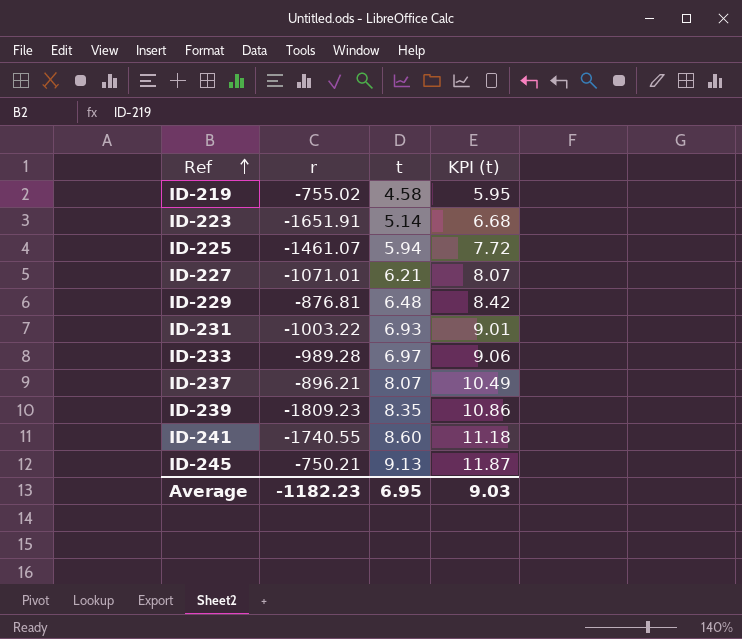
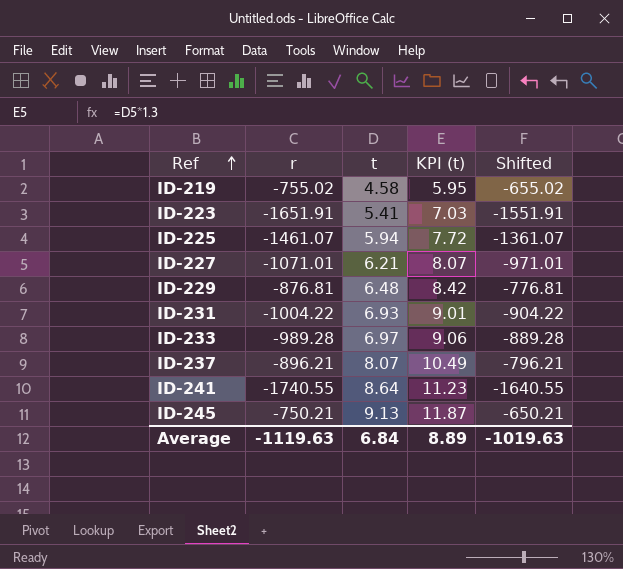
column Shifted | formula: none -> [r] + 100
row ID-239: -1809.23 | 8.35 | 10.86 -> none
ID-223 | t: 5.14 -> 5.41
ID-223 | KPI (t): 6.68 -> 7.03
ID-231 | r: -1003.22 -> -1004.22
ID-241 | t: 8.60 -> 8.64
ID-241 | KPI (t): 11.18 -> 11.23
Average | r: -1182.23 -> -1119.63
Average | t: 6.95 -> 6.84
Average | KPI (t): 9.03 -> 8.89

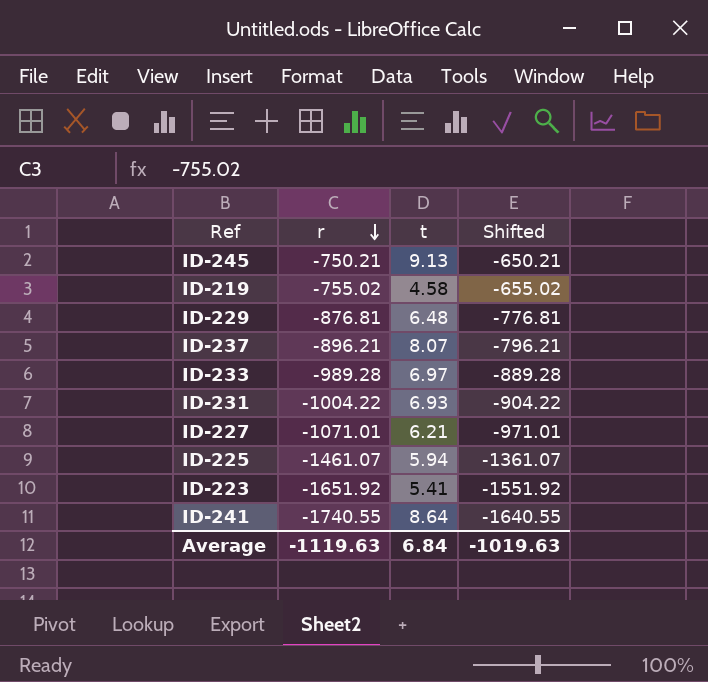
row order: Ref ascending -> r descending
column KPI (t) | formula: [t] * 1.3 -> none
ID-223 | r: -1651.91 -> -1651.92
ID-223 | Shifted: -1551.91 -> -1551.92

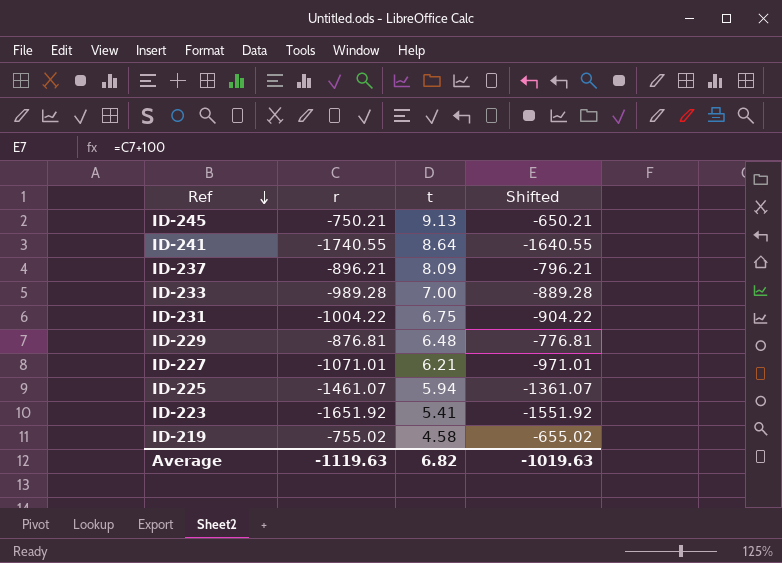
row order: r descending -> Ref descending
ID-237 | t: 8.07 -> 8.09
ID-233 | t: 6.97 -> 7.00
ID-231 | t: 6.93 -> 6.75
Average | t: 6.84 -> 6.82

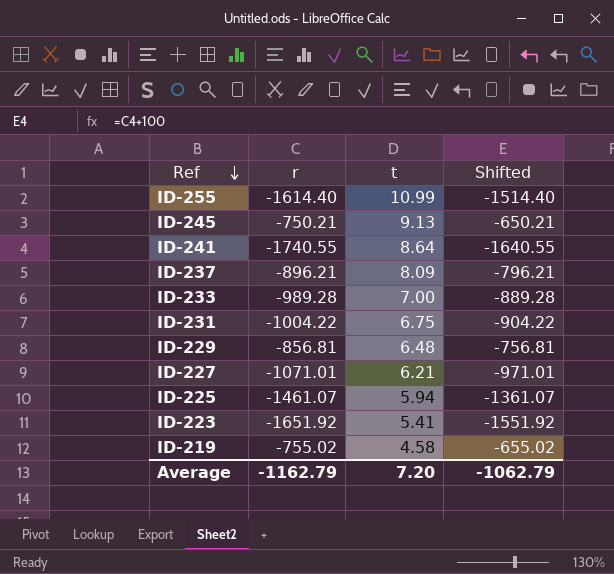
row ID-255: none -> -1614.40 | 10.99 | -1514.40
ID-229 | r: -876.81 -> -856.81
ID-229 | Shifted: -776.81 -> -756.81
Average | r: -1119.63 -> -1162.79
Average | t: 6.82 -> 7.20
Average | Shifted: -1019.63 -> -1062.79

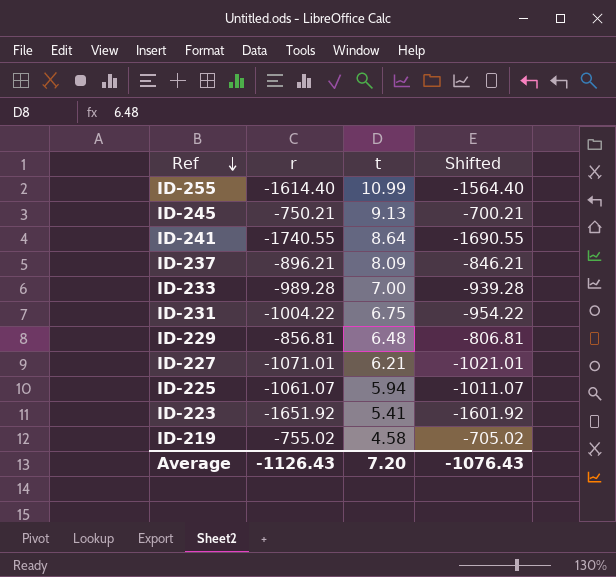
column Shifted | formula: [r] + 100 -> [r] + 50
ID-225 | r: -1461.07 -> -1061.07
Average | r: -1162.79 -> -1126.43
Average | Shifted: -1062.79 -> -1076.43

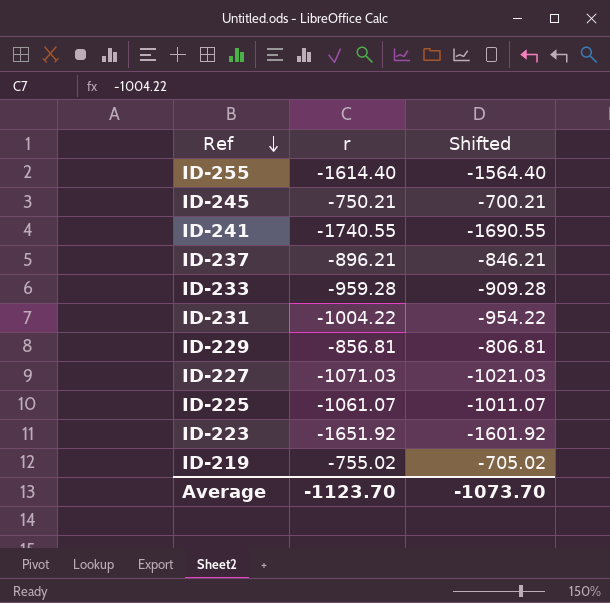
column t | position: 3 -> none
ID-233 | r: -989.28 -> -959.28
ID-233 | Shifted: -939.28 -> -909.28
ID-227 | r: -1071.01 -> -1071.03
ID-227 | Shifted: -1021.01 -> -1021.03
Average | r: -1126.43 -> -1123.70
Average | Shifted: -1076.43 -> -1073.70

